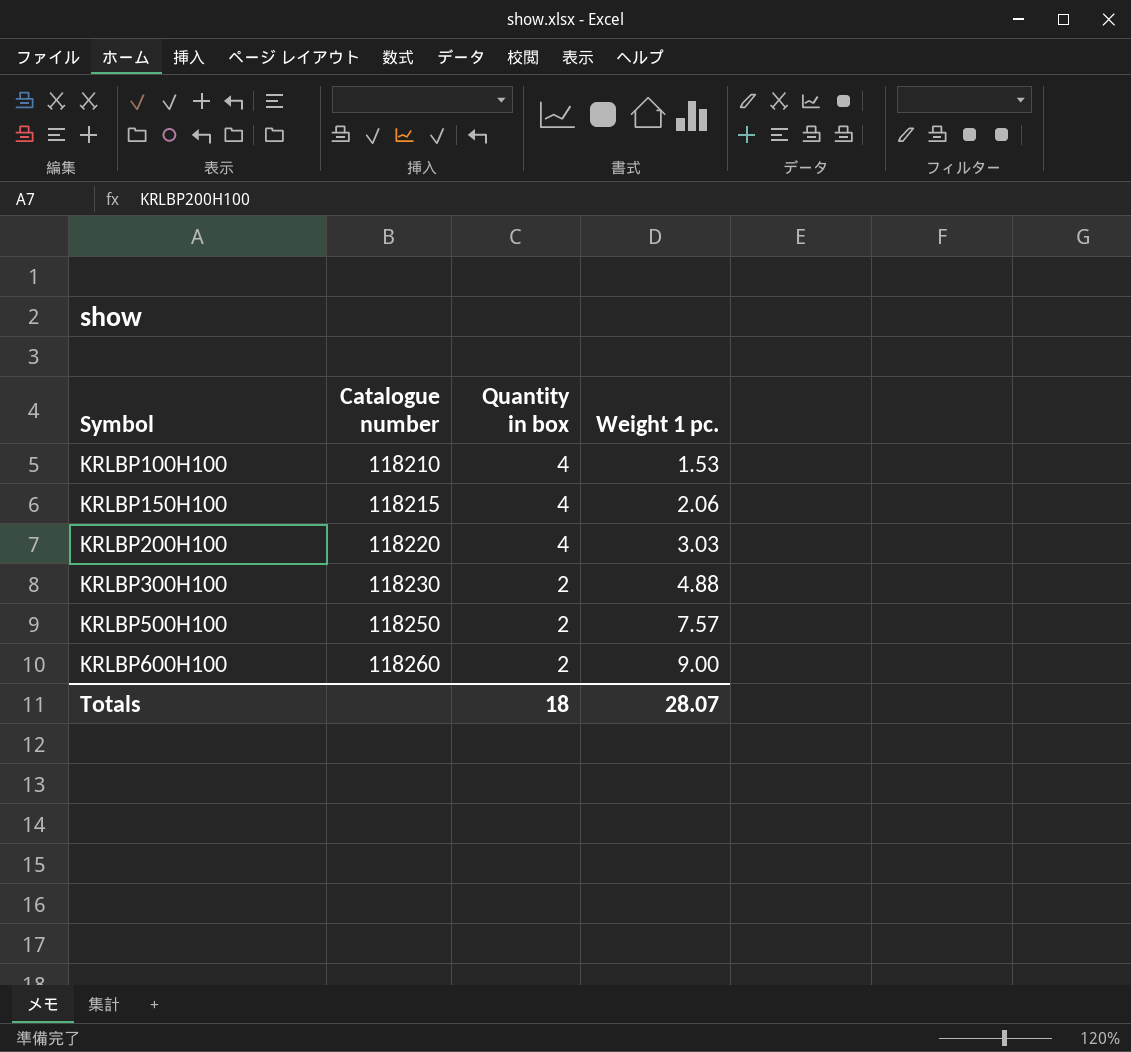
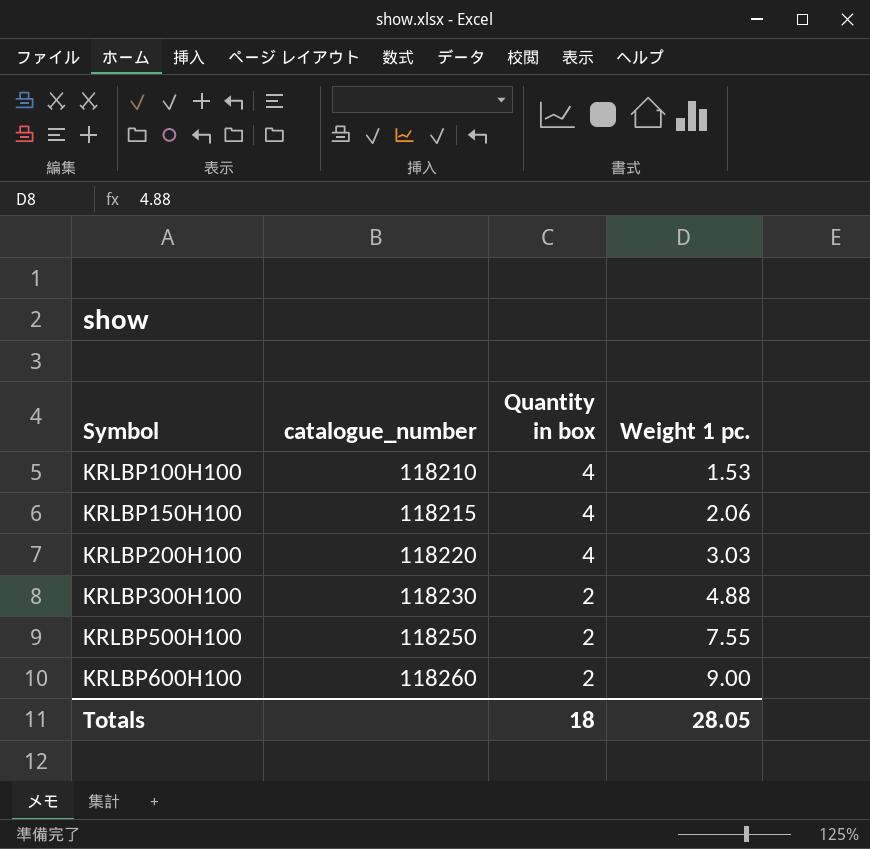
column name: Catalogue number -> catalogue_number
KRLBP500H100 | Weight 1 pc.: 7.57 -> 7.55
Totals | Weight 1 pc.: 28.07 -> 28.05

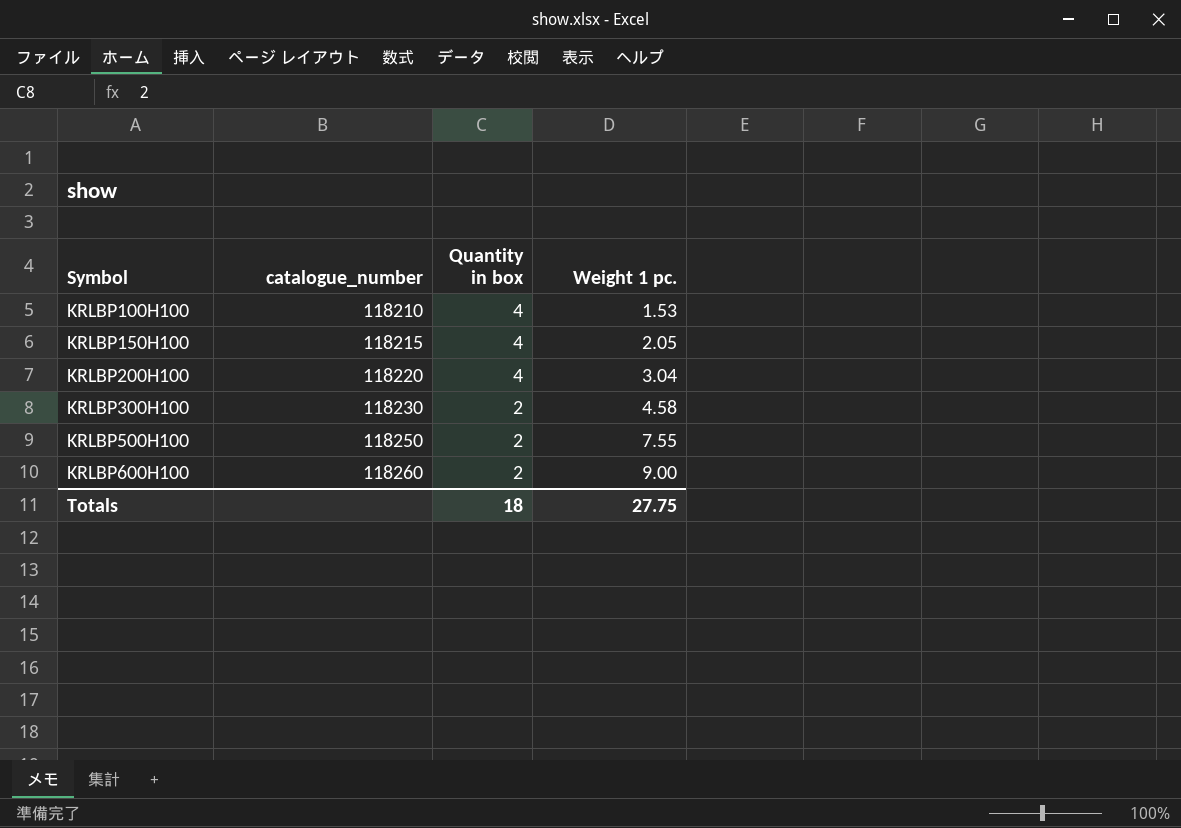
KRLBP150H100 | Weight 1 pc.: 2.06 -> 2.05
KRLBP200H100 | Weight 1 pc.: 3.03 -> 3.04
KRLBP300H100 | Weight 1 pc.: 4.88 -> 4.58
Totals | Weight 1 pc.: 28.05 -> 27.75

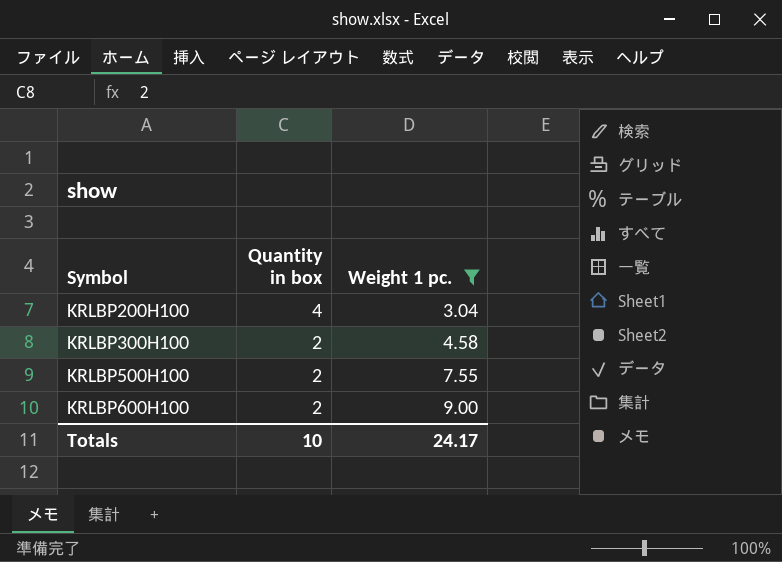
filter: none -> Weight 1 pc. >= 3.04
column catalogue_number | position: 2 -> none
Totals | Quantity in box: 18 -> 10
Totals | Weight 1 pc.: 27.75 -> 24.17

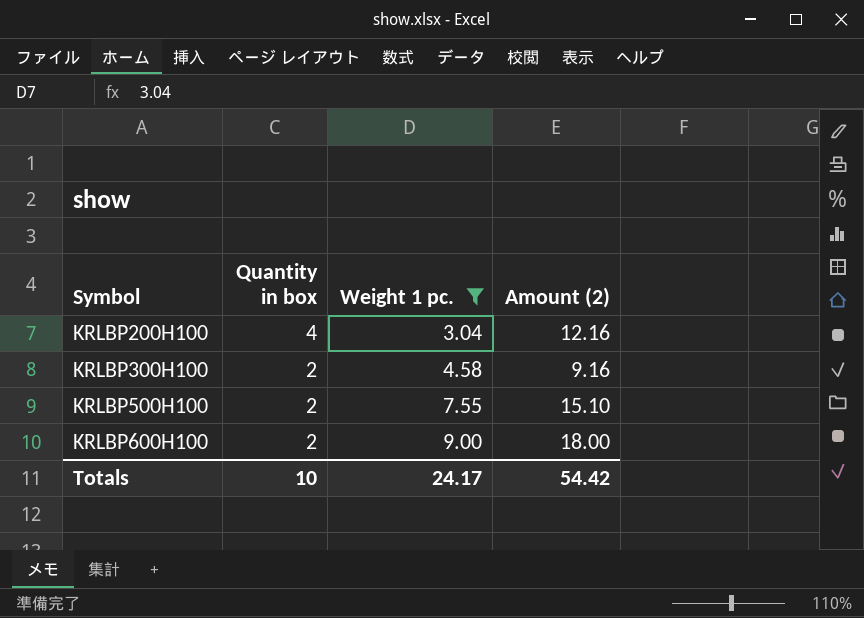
column Amount (2) | formula: none -> [Quantity in box] * [Weight 1 pc.]

